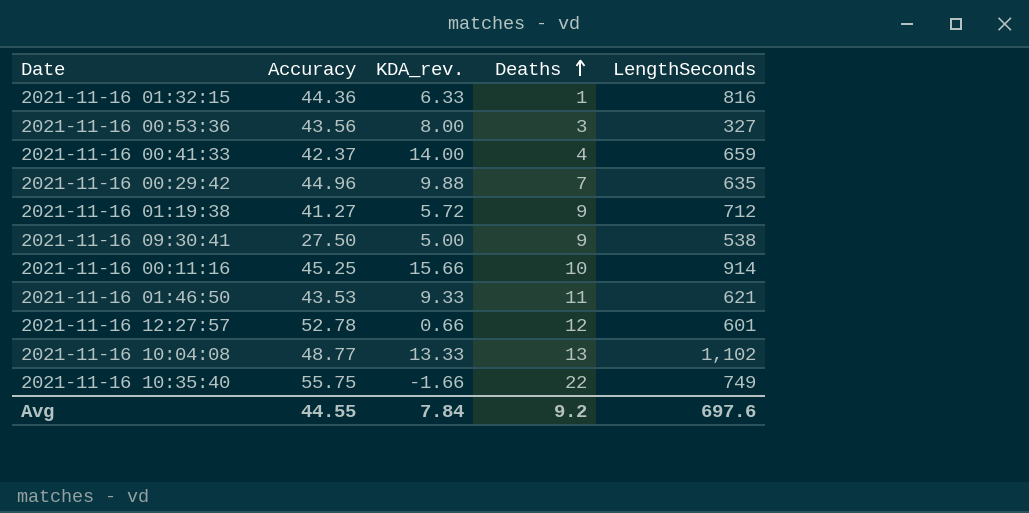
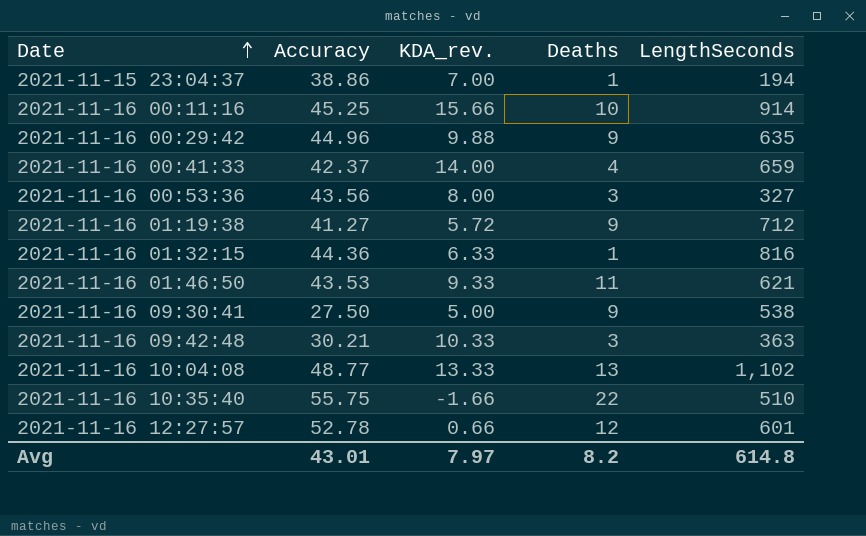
row order: Deaths ascending -> Date ascending
row 2021-11-15 23:04:37: none -> 38.86 | 7.00 | 1 | 194
2021-11-16 00:29:42 | Deaths: 7 -> 9
row 2021-11-16 09:42:48: none -> 30.21 | 10.33 | 3 | 363
2021-11-16 10:35:40 | LengthSeconds: 749 -> 510
Avg | Accuracy: 44.55 -> 43.01
Avg | KDA_rev.: 7.84 -> 7.97
Avg | Deaths: 9.2 -> 8.2
Avg | LengthSeconds: 697.6 -> 614.8

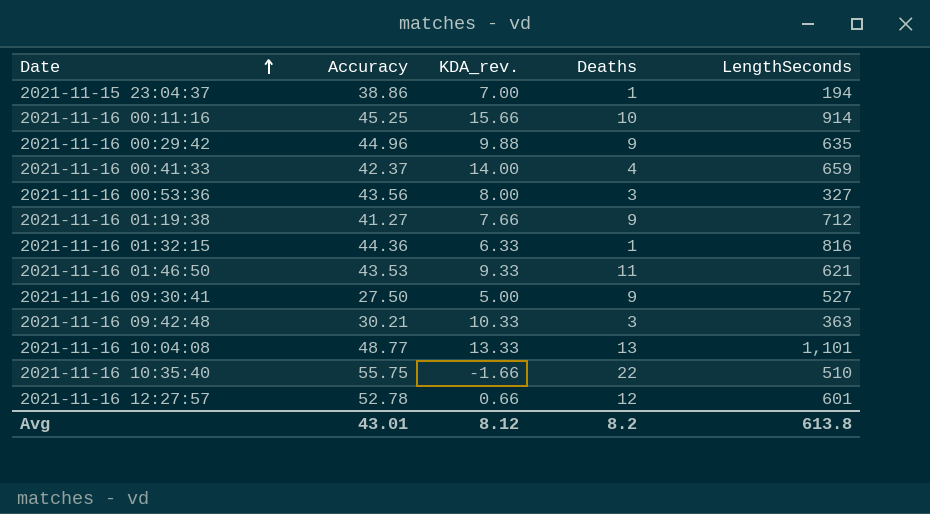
2021-11-16 01:19:38 | KDA_rev.: 5.72 -> 7.66
2021-11-16 09:30:41 | LengthSeconds: 538 -> 527
2021-11-16 10:04:08 | LengthSeconds: 1,102 -> 1,101
Avg | KDA_rev.: 7.97 -> 8.12
Avg | LengthSeconds: 614.8 -> 613.8

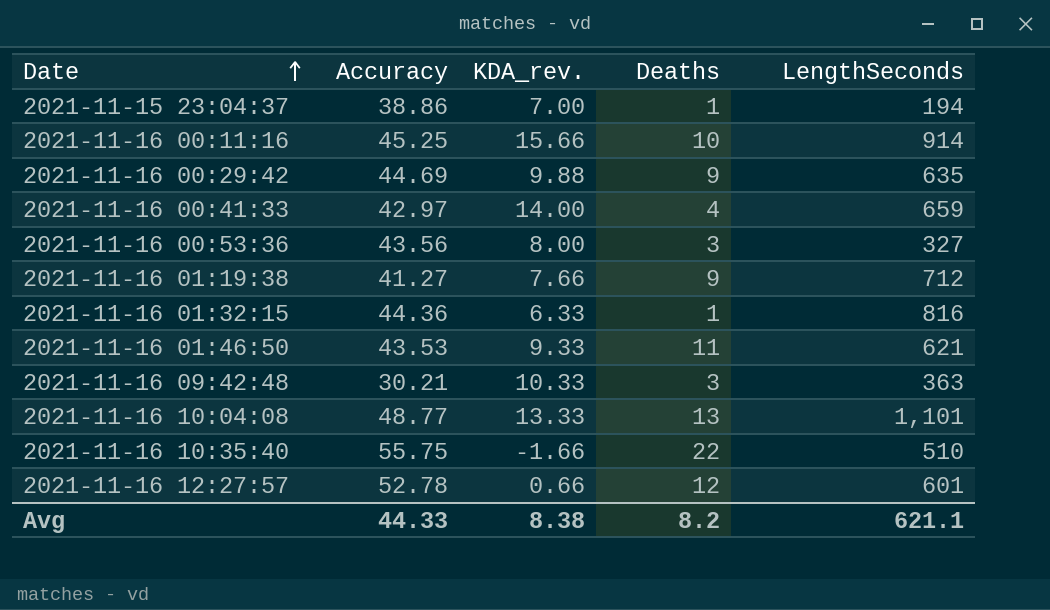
row 2021-11-16 09:30:41: 27.50 | 5.00 | 9 | 527 -> none
2021-11-16 00:29:42 | Accuracy: 44.96 -> 44.69
2021-11-16 00:41:33 | Accuracy: 42.37 -> 42.97
Avg | Accuracy: 43.01 -> 44.33
Avg | KDA_rev.: 8.12 -> 8.38
Avg | LengthSeconds: 613.8 -> 621.1

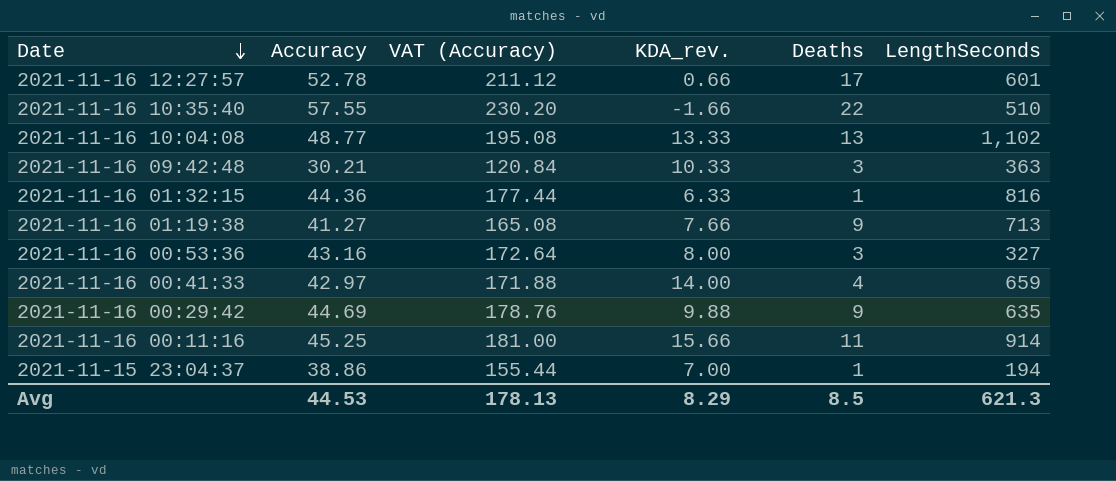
row order: Date ascending -> Date descending
column VAT (Accuracy) | formula: none -> [Accuracy] * 4
row 2021-11-16 01:46:50: 43.53 | 9.33 | 11 | 621 -> none
2021-11-16 12:27:57 | Deaths: 12 -> 17
2021-11-16 10:35:40 | Accuracy: 55.75 -> 57.55
2021-11-16 10:04:08 | LengthSeconds: 1,101 -> 1,102
2021-11-16 01:19:38 | LengthSeconds: 712 -> 713
2021-11-16 00:53:36 | Accuracy: 43.56 -> 43.16
2021-11-16 00:11:16 | Deaths: 10 -> 11
Avg | Accuracy: 44.33 -> 44.53
Avg | KDA_rev.: 8.38 -> 8.29
Avg | Deaths: 8.2 -> 8.5
Avg | LengthSeconds: 621.1 -> 621.3

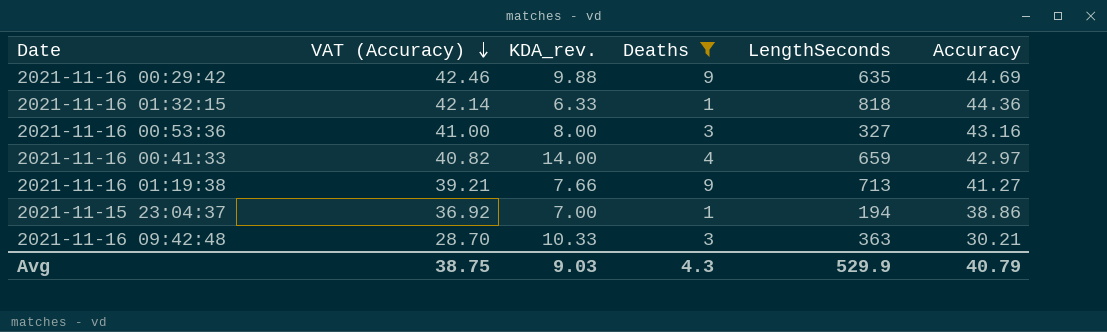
filter: none -> Deaths <= 9
row order: Date descending -> VAT (Accuracy) descending
column VAT (Accuracy) | formula: [Accuracy] * 4 -> [Accuracy] * 0.95
column Accuracy | position: 2 -> 6
2021-11-16 01:32:15 | LengthSeconds: 816 -> 818
Avg | VAT (Accuracy): 178.13 -> 38.75
Avg | KDA_rev.: 8.29 -> 9.03
Avg | Deaths: 8.5 -> 4.3
Avg | LengthSeconds: 621.3 -> 529.9
Avg | Accuracy: 44.53 -> 40.79

